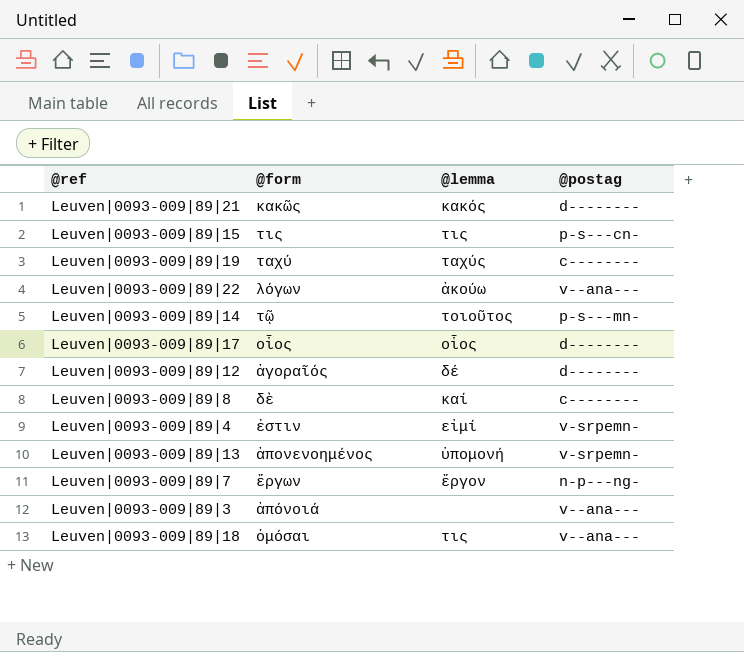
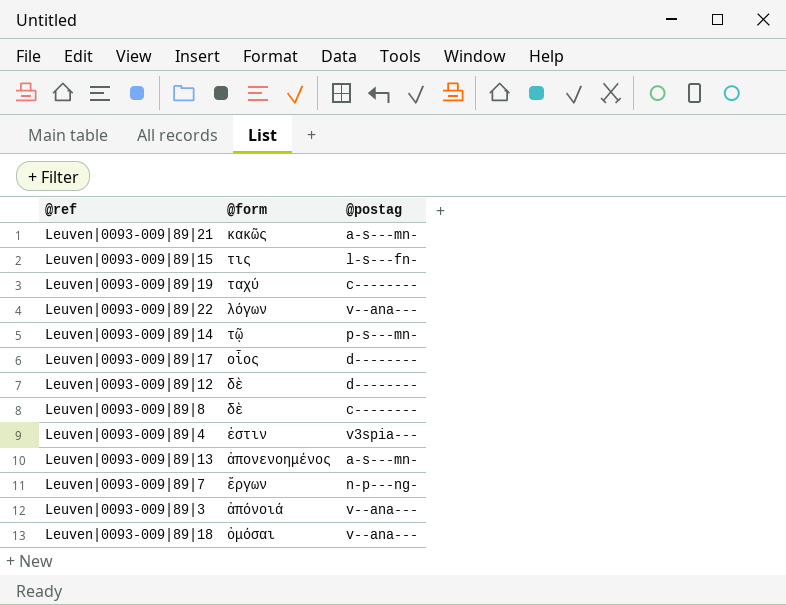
column @lemma | position: 3 -> none
Leuven|0093-009|89|21 | @postag: d-------- -> a-s---mn-
Leuven|0093-009|89|15 | @postag: p-s---cn- -> l-s---fn-
Leuven|0093-009|89|12 | @form: ἀγοραῖός -> δὲ
Leuven|0093-009|89|4 | @postag: v-srpemn- -> v3spia---
Leuven|0093-009|89|13 | @postag: v-srpemn- -> a-s---mn-

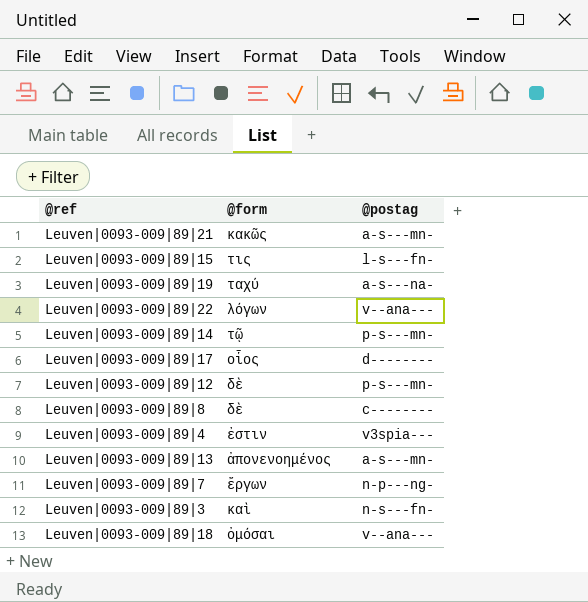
Leuven|0093-009|89|19 | @postag: c-------- -> a-s---na-
Leuven|0093-009|89|12 | @postag: d-------- -> p-s---mn-
Leuven|0093-009|89|3 | @form: ἀπόνοιά -> καὶ
Leuven|0093-009|89|3 | @postag: v--ana--- -> n-s---fn-

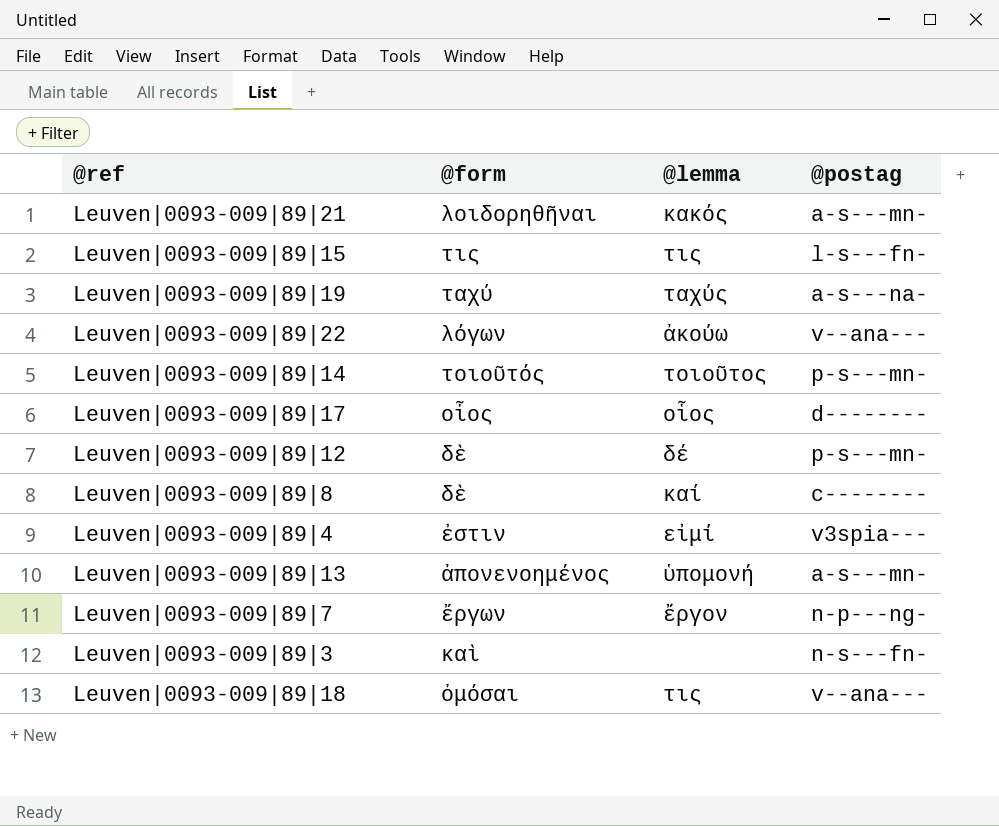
column @lemma | position: none -> 3
Leuven|0093-009|89|21 | @form: κακῶς -> λοιδορηθῆναι
Leuven|0093-009|89|14 | @form: τῷ -> τοιοῦτός

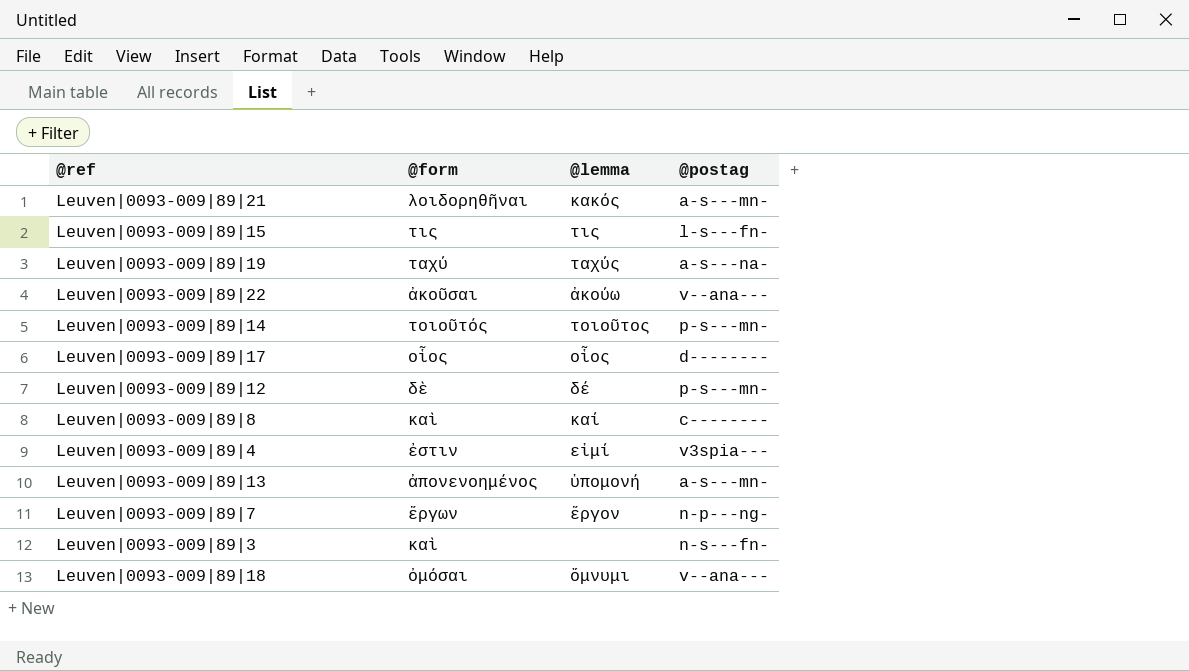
Leuven|0093-009|89|22 | @form: λόγων -> ἀκοῦσαι
Leuven|0093-009|89|8 | @form: δὲ -> καὶ
Leuven|0093-009|89|18 | @lemma: τις -> ὄμνυμι

